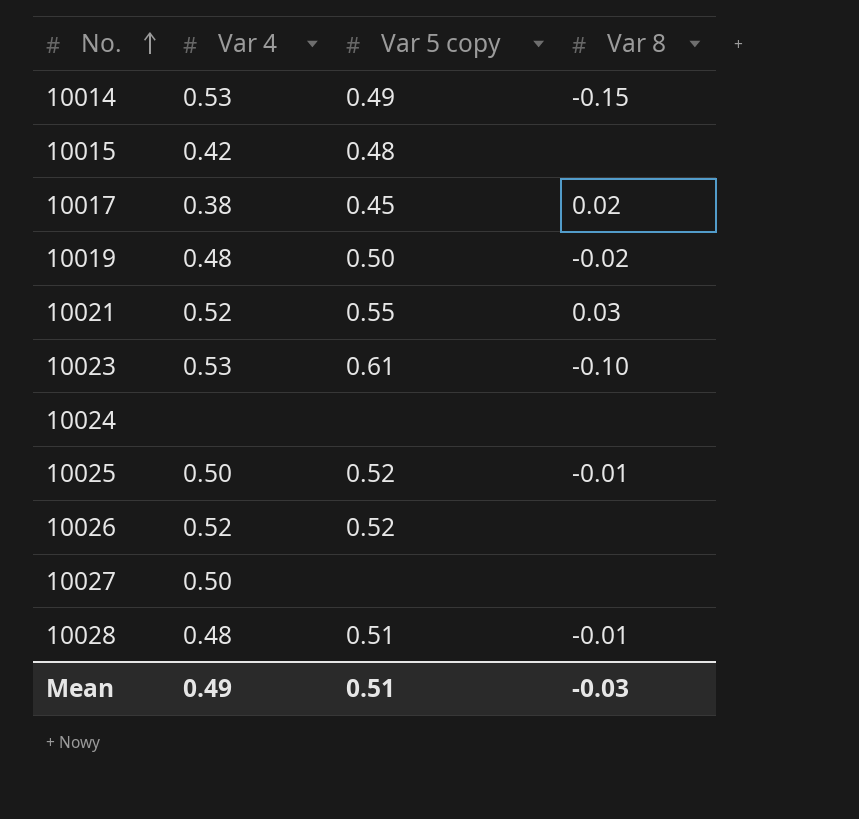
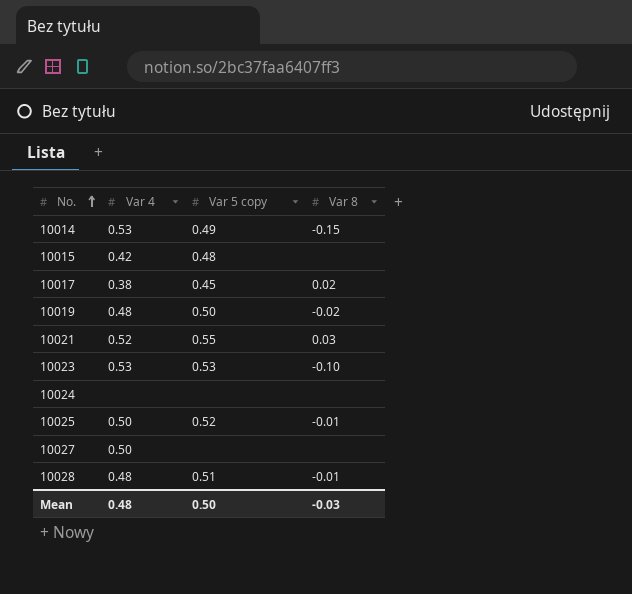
row 10026: 0.52 | 0.52 | none -> none
10023 | Var 5 copy: 0.61 -> 0.53
Mean | Var 4: 0.49 -> 0.48
Mean | Var 5 copy: 0.51 -> 0.50

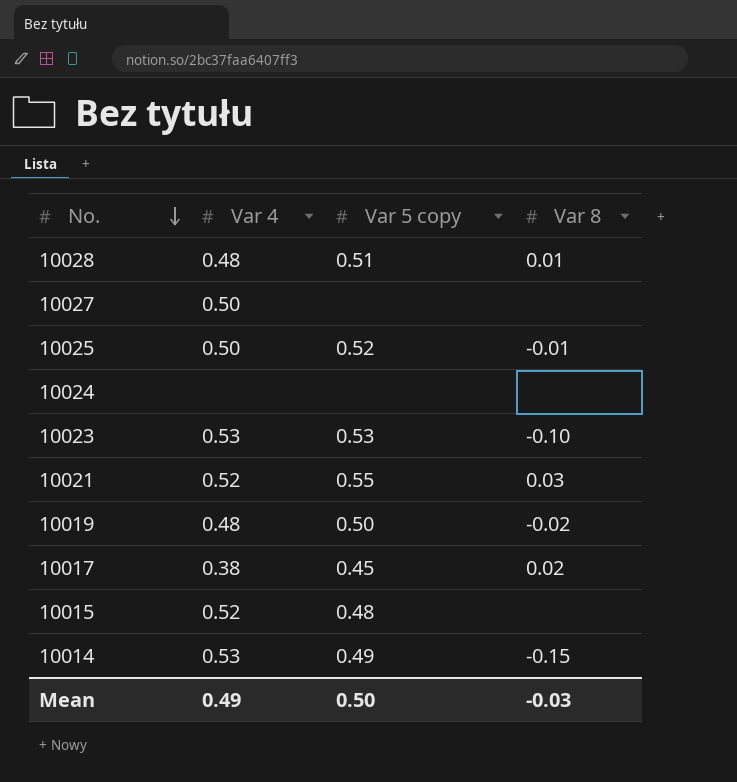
row order: No. ascending -> No. descending
10028 | Var 8: -0.01 -> 0.01
10015 | Var 4: 0.42 -> 0.52
Mean | Var 4: 0.48 -> 0.49

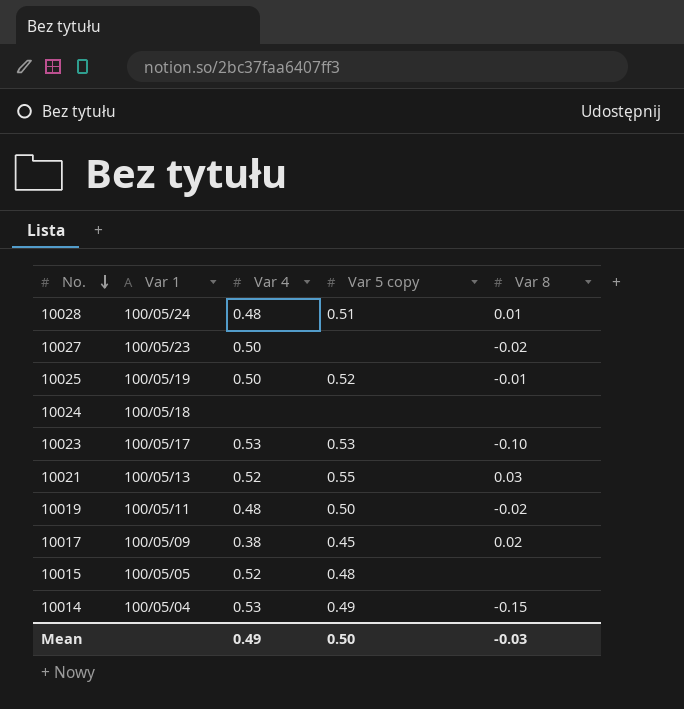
column Var 1 | position: none -> 2
10027 | Var 8: none -> -0.02

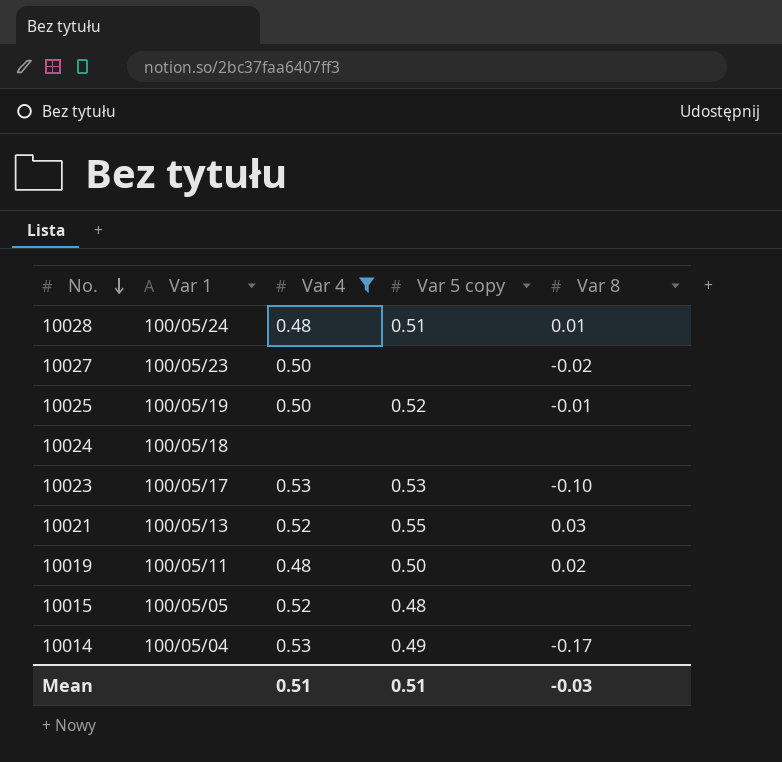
filter: none -> Var 4 != 0.38
10019 | Var 8: -0.02 -> 0.02
10014 | Var 8: -0.15 -> -0.17
Mean | Var 4: 0.49 -> 0.51
Mean | Var 5 copy: 0.50 -> 0.51

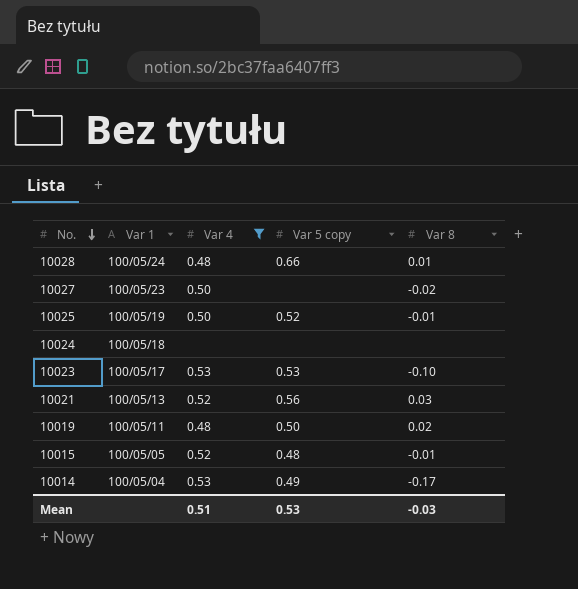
10028 | Var 5 copy: 0.51 -> 0.66
10021 | Var 5 copy: 0.55 -> 0.56
10015 | Var 8: none -> -0.01
Mean | Var 5 copy: 0.51 -> 0.53

